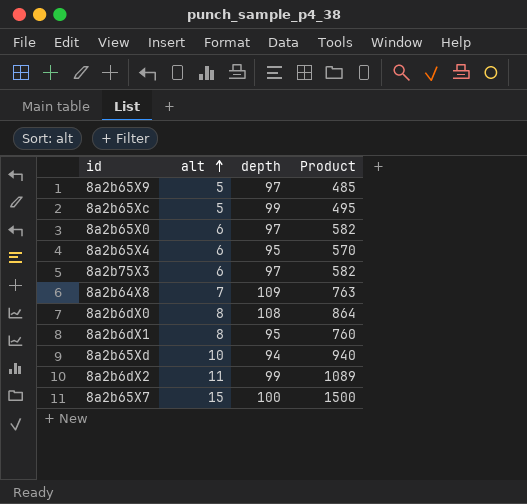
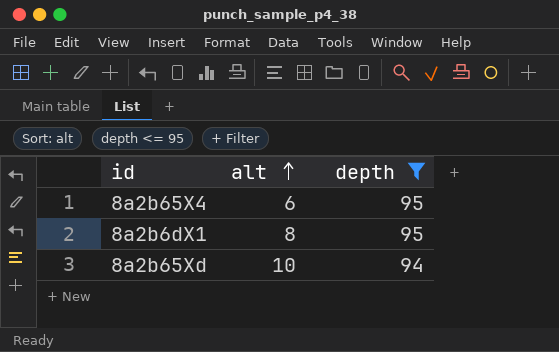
filter: none -> depth <= 95
column Product | formula: [alt] * [depth] -> none

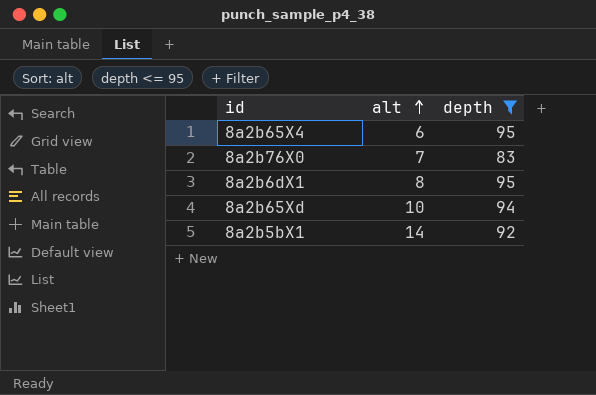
row 8a2b76X0: none -> 7 | 83
row 8a2b5bX1: none -> 14 | 92

